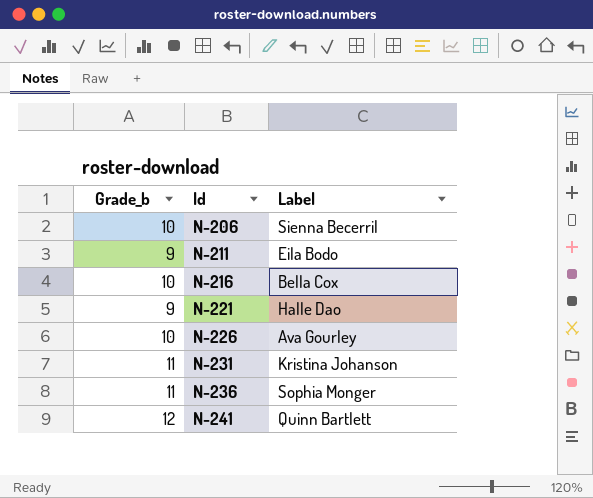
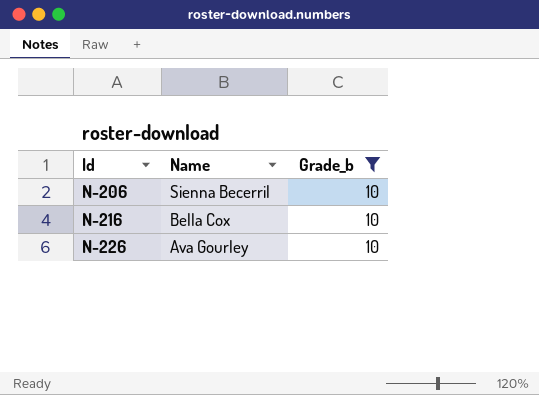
filter: none -> Grade_b = 10
column name: Label -> Name
column Grade_b | position: 1 -> 3

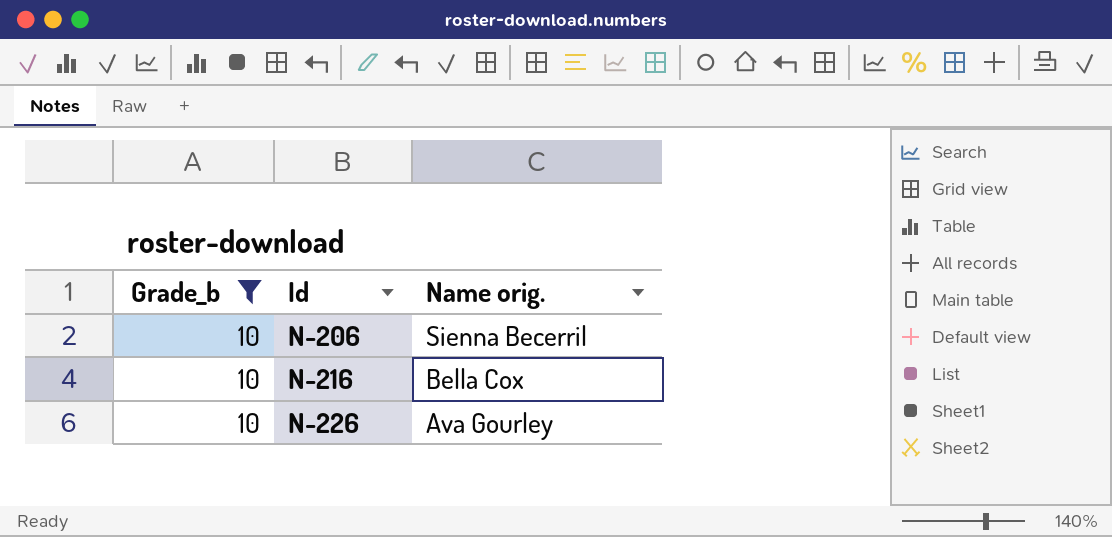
column Grade_b | position: 3 -> 1
column name: Name -> Name orig.

